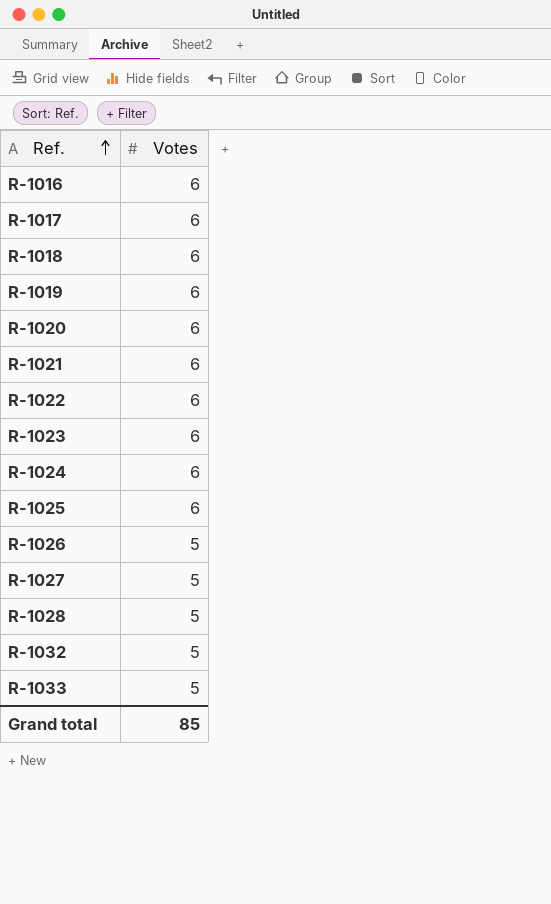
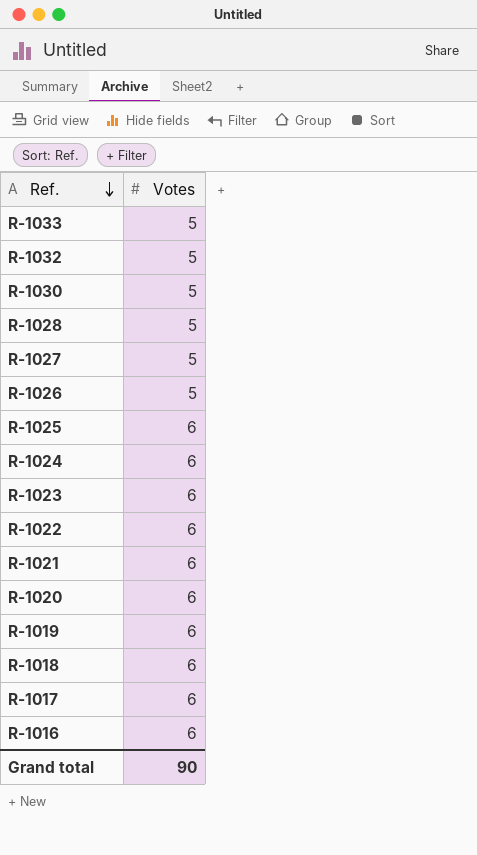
row order: Ref. ascending -> Ref. descending
row R-1030: none -> 5
Grand total | Votes: 85 -> 90

